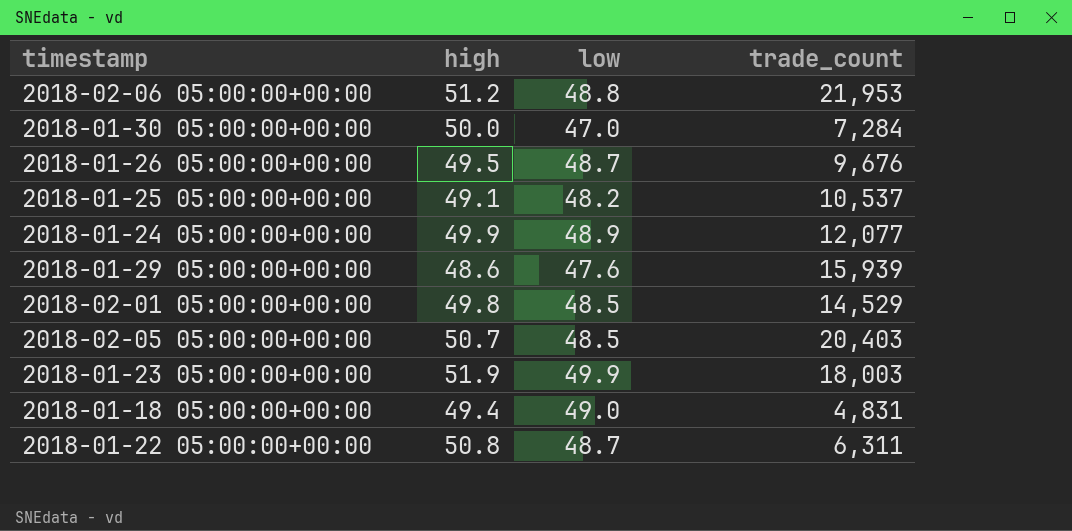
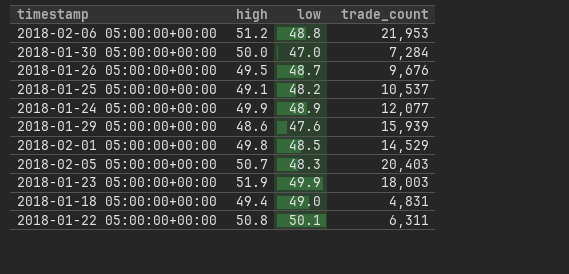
2018-02-05 05:00:00+00:00 | low: 48.5 -> 48.3
2018-01-22 05:00:00+00:00 | low: 48.7 -> 50.1

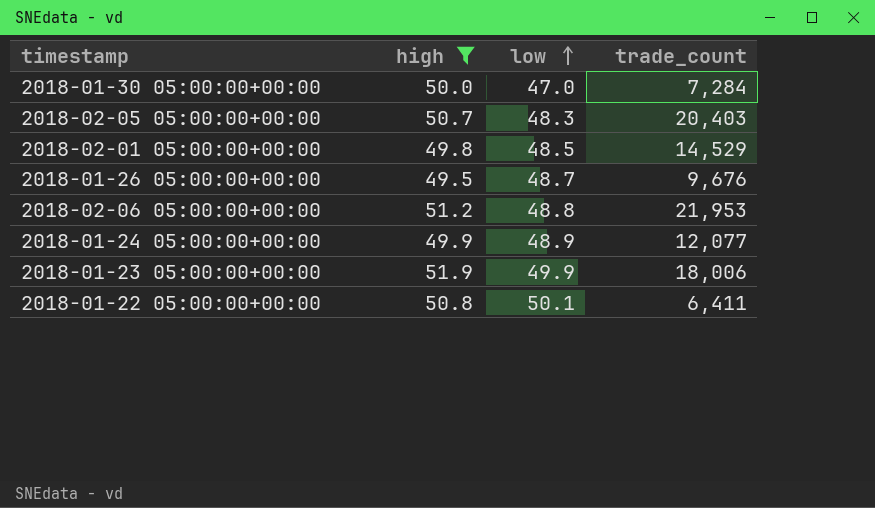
filter: none -> high >= 49.5
row order: none -> low ascending
2018-01-23 05:00:00+00:00 | trade_count: 18,003 -> 18,006
2018-01-22 05:00:00+00:00 | trade_count: 6,311 -> 6,411

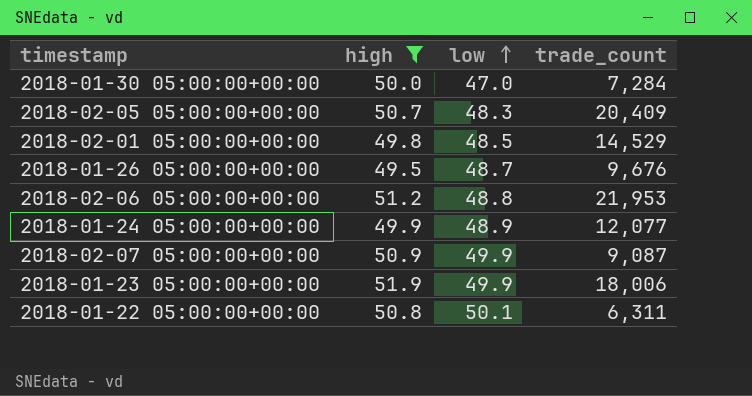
2018-02-05 05:00:00+00:00 | trade_count: 20,403 -> 20,409
row 2018-02-07 05:00:00+00:00: none -> 50.9 | 49.9 | 9,087
2018-01-22 05:00:00+00:00 | trade_count: 6,411 -> 6,311

